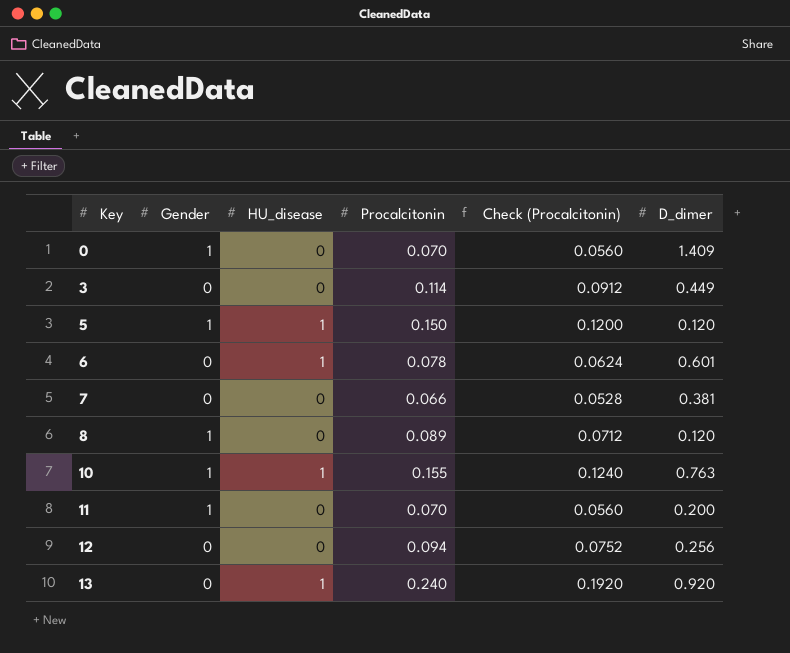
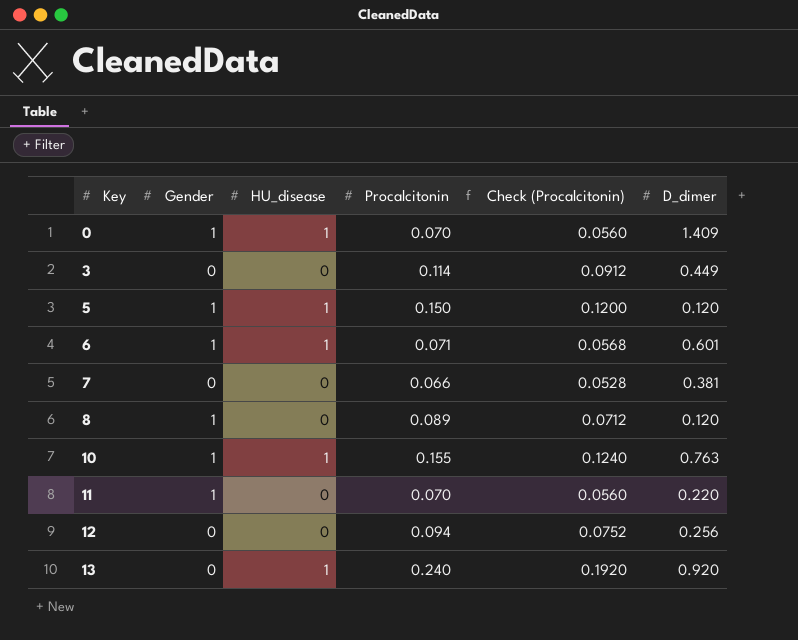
0 | HU_disease: 0 -> 1
6 | Gender: 0 -> 1
6 | Procalcitonin: 0.078 -> 0.071
6 | Check (Procalcitonin): 0.0624 -> 0.0568
11 | D_dimer: 0.200 -> 0.220

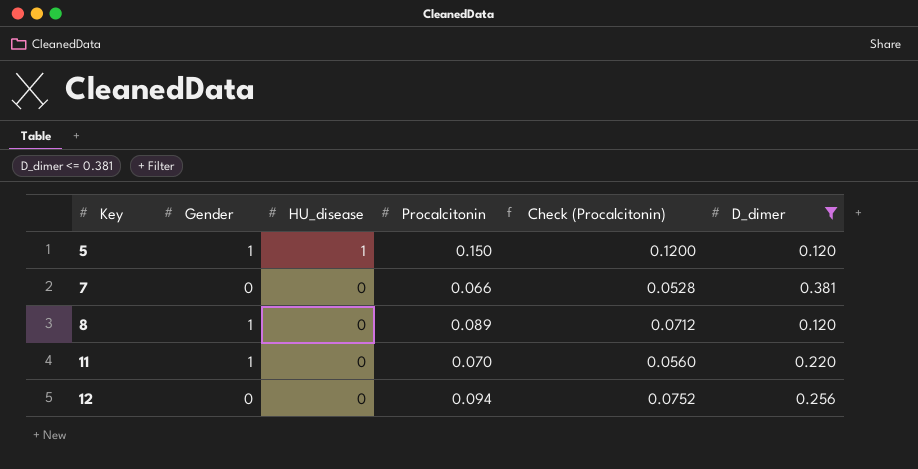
filter: none -> D_dimer <= 0.381

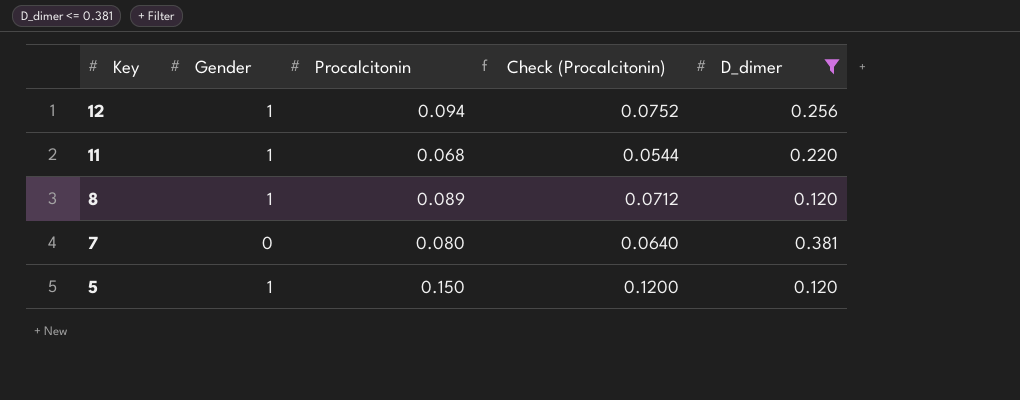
row order: Key ascending -> Key descending
column HU_disease | position: 3 -> none
12 | Gender: 0 -> 1
11 | Procalcitonin: 0.070 -> 0.068
11 | Check (Procalcitonin): 0.0560 -> 0.0544
7 | Procalcitonin: 0.066 -> 0.080
7 | Check (Procalcitonin): 0.0528 -> 0.0640

